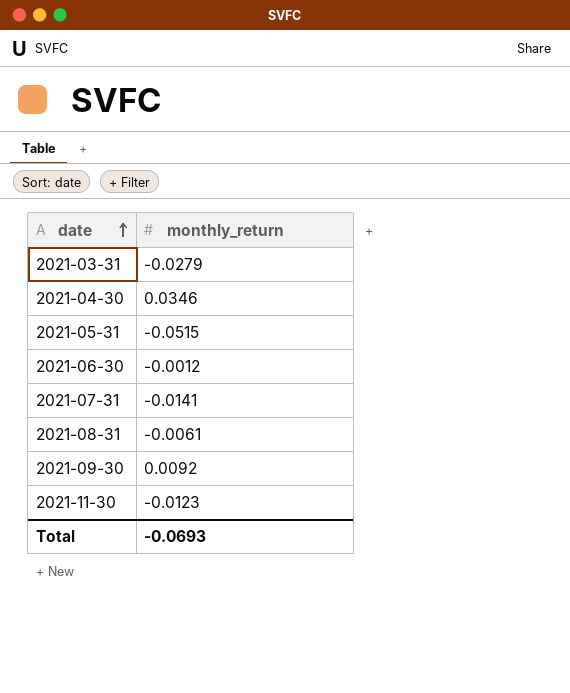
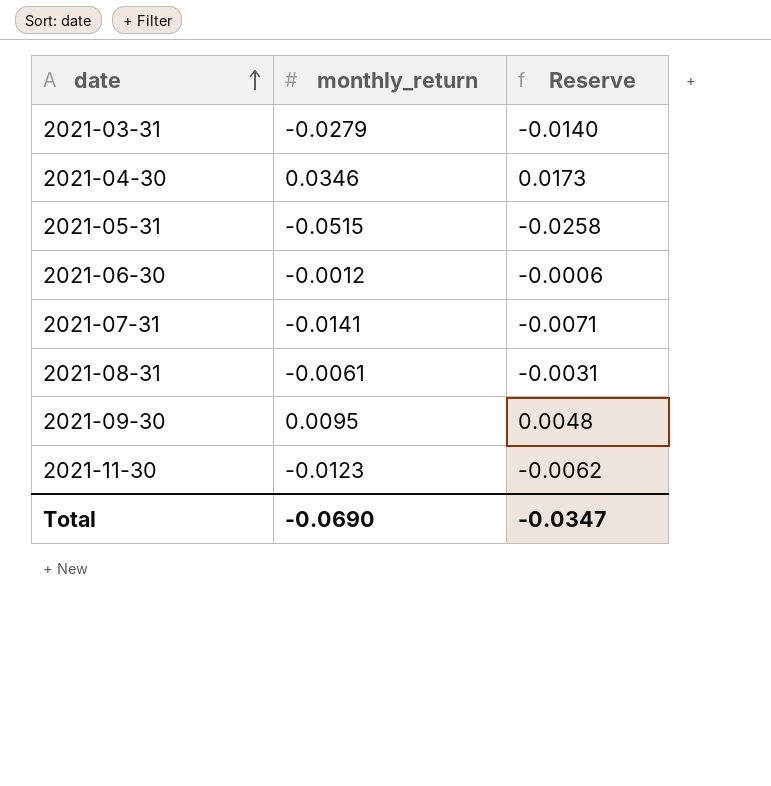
column Reserve | formula: none -> [monthly_return] * 0.5
2021-09-30 | monthly_return: 0.0092 -> 0.0095
Total | monthly_return: -0.0693 -> -0.0690

